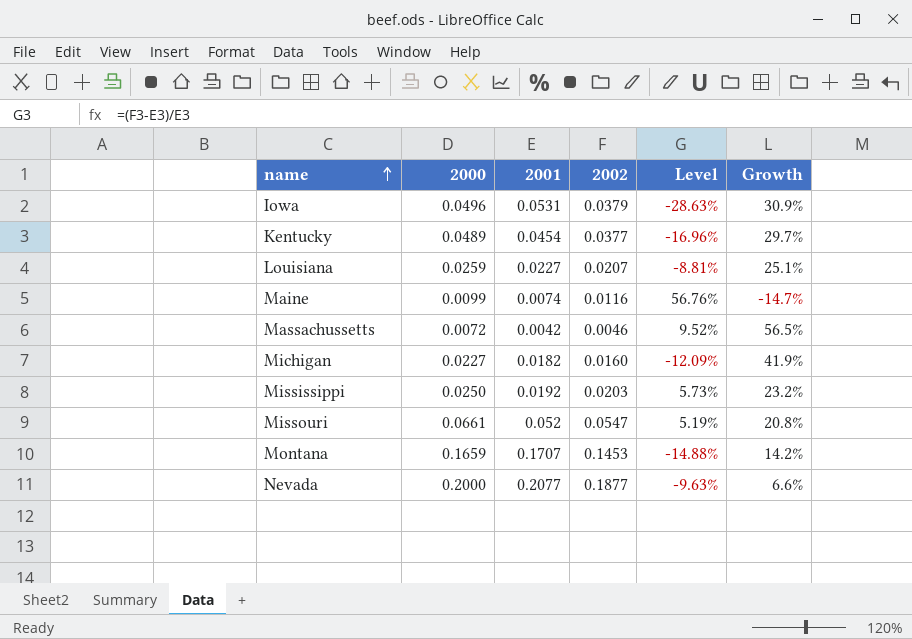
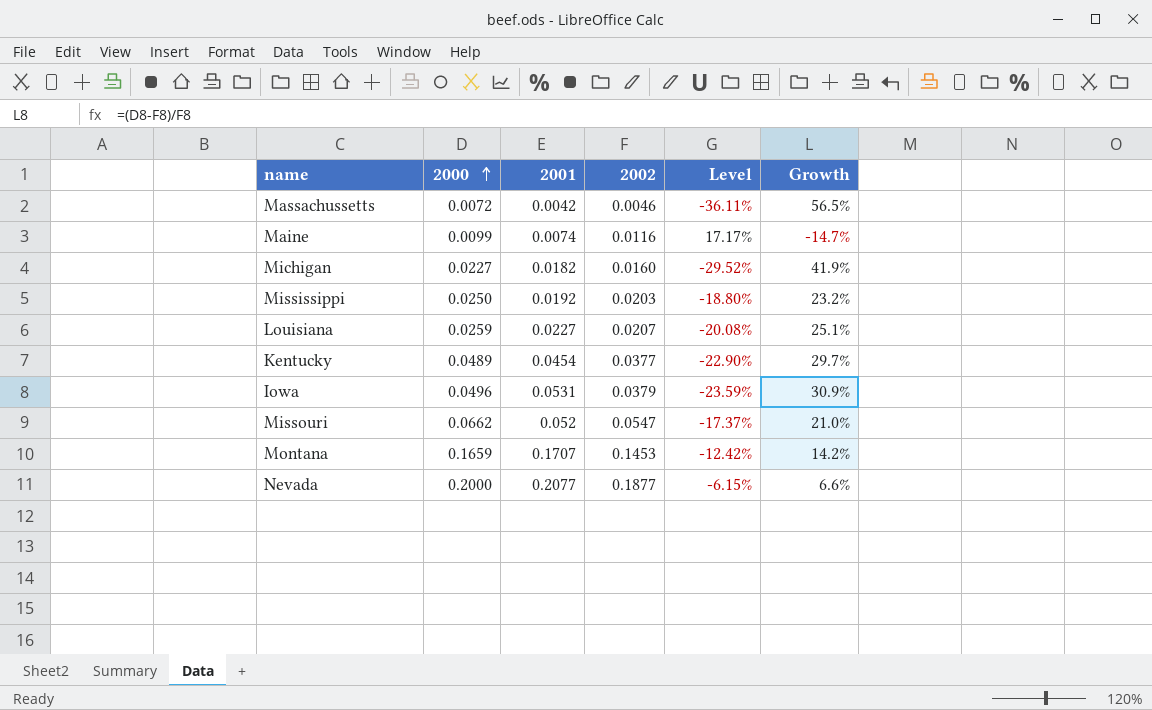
row order: name ascending -> 2000 ascending
column Level | formula: ([2002] - [2001]) / [2001] -> ([2002] - [2000]) / [2000]
Missouri | 2000: 0.0661 -> 0.0662
Missouri | Growth: 20.8% -> 21.0%

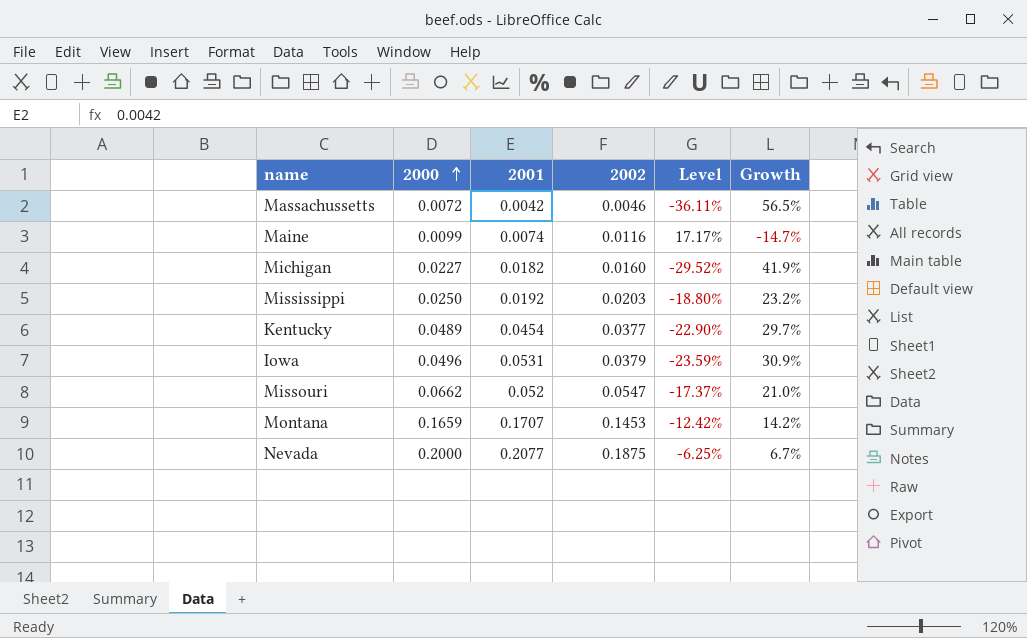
row Louisiana: 0.0259 | 0.0227 | 0.0207 | -20.08% | 25.1% -> none
Nevada | 2002: 0.1877 -> 0.1875
Nevada | Level: -6.15% -> -6.25%
Nevada | Growth: 6.6% -> 6.7%

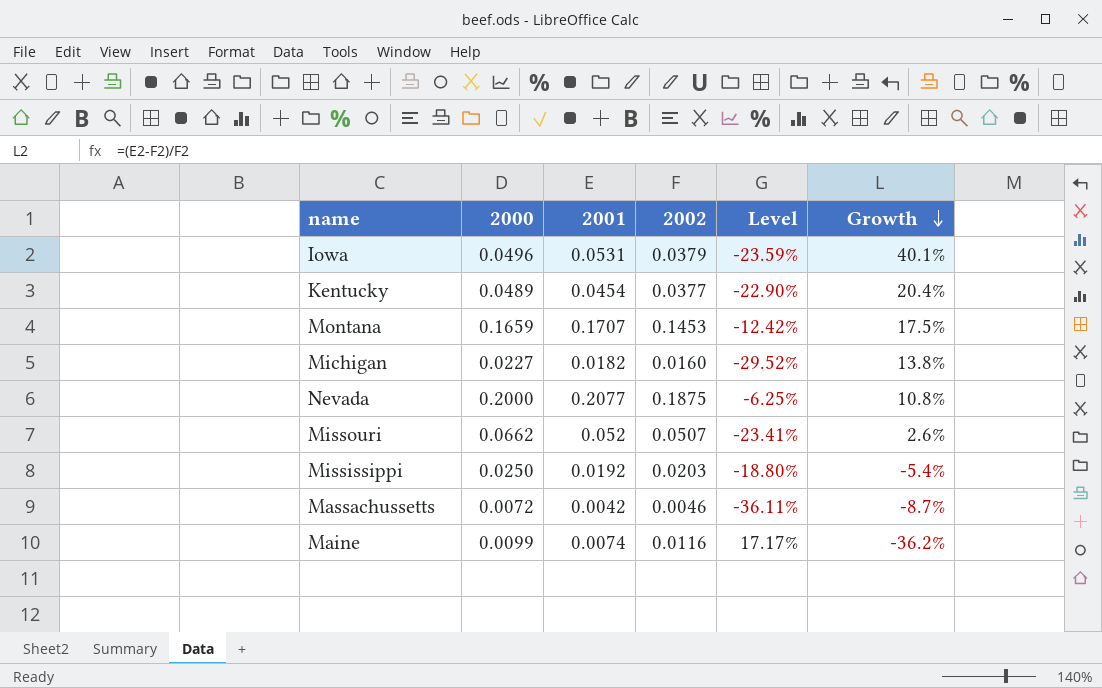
row order: 2000 ascending -> Growth descending
column Growth | formula: ([2000] - [2002]) / [2002] -> ([2001] - [2002]) / [2002]
Missouri | 2002: 0.0547 -> 0.0507
Missouri | Level: -17.37% -> -23.41%

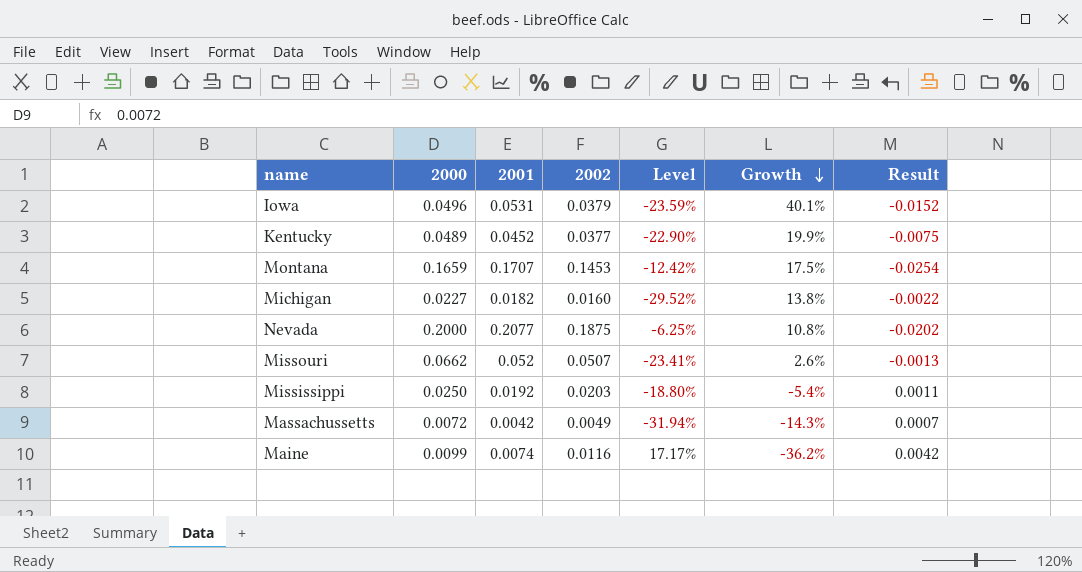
column Result | formula: none -> [2002] - [2001]
Kentucky | 2001: 0.0454 -> 0.0452
Kentucky | Growth: 20.4% -> 19.9%
Massachussetts | 2002: 0.0046 -> 0.0049
Massachussetts | Level: -36.11% -> -31.94%
Massachussetts | Growth: -8.7% -> -14.3%

